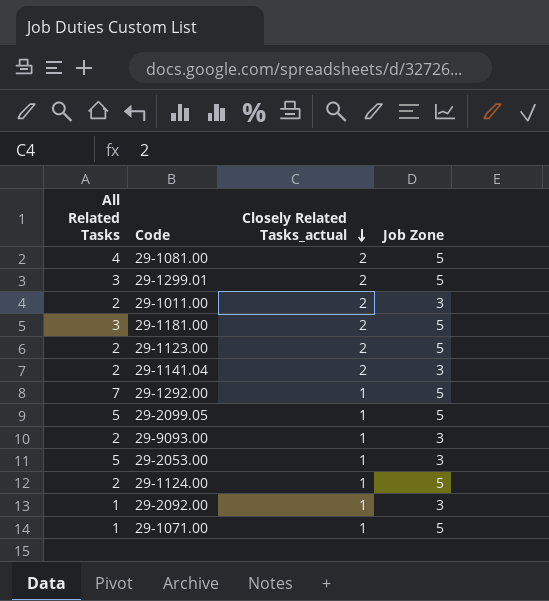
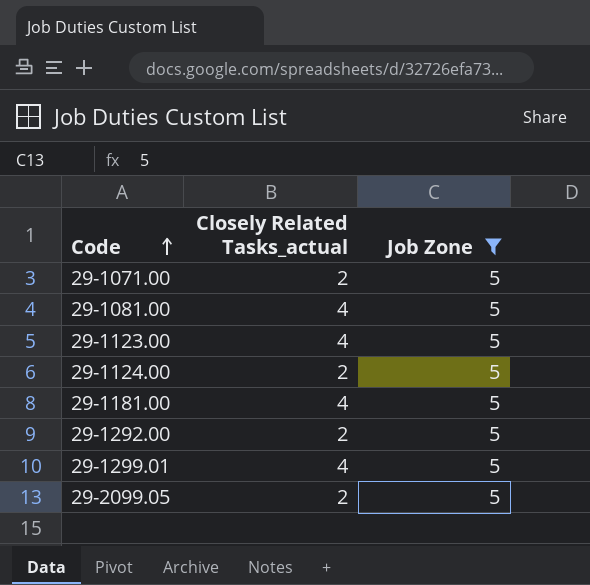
filter: none -> Job Zone = 5
row order: Closely Related Tasks_actual descending -> Code ascending
column All Related Tasks | position: 1 -> none
29-1071.00 | Closely Related Tasks_actual: 1 -> 2
29-1081.00 | Closely Related Tasks_actual: 2 -> 4
29-1123.00 | Closely Related Tasks_actual: 2 -> 4
29-1124.00 | Closely Related Tasks_actual: 1 -> 2
29-1181.00 | Closely Related Tasks_actual: 2 -> 4
29-1292.00 | Closely Related Tasks_actual: 1 -> 2
29-1299.01 | Closely Related Tasks_actual: 2 -> 4
29-2099.05 | Closely Related Tasks_actual: 1 -> 2

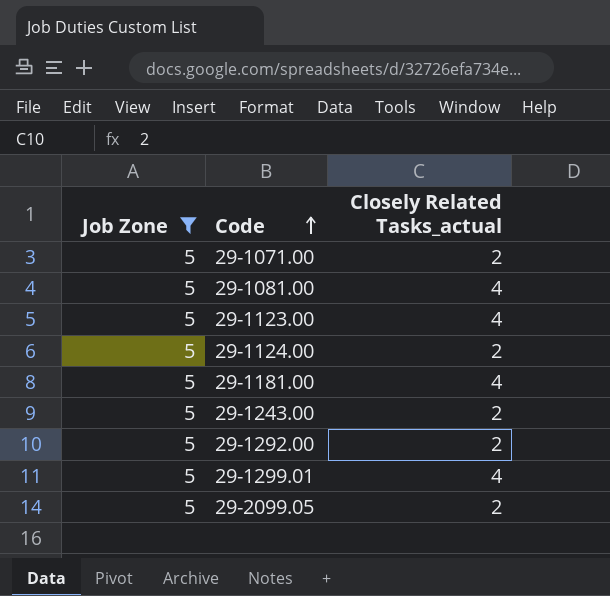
column Job Zone | position: 3 -> 1
row 29-1243.00: none -> 5 | 2

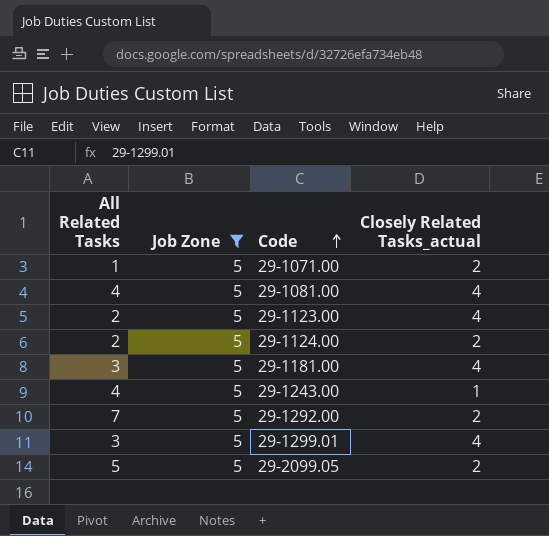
column All Related Tasks | position: none -> 1
29-1243.00 | Closely Related Tasks_actual: 2 -> 1

